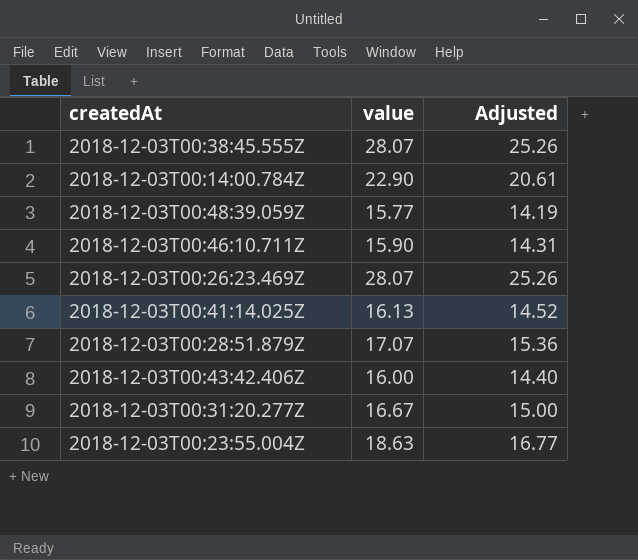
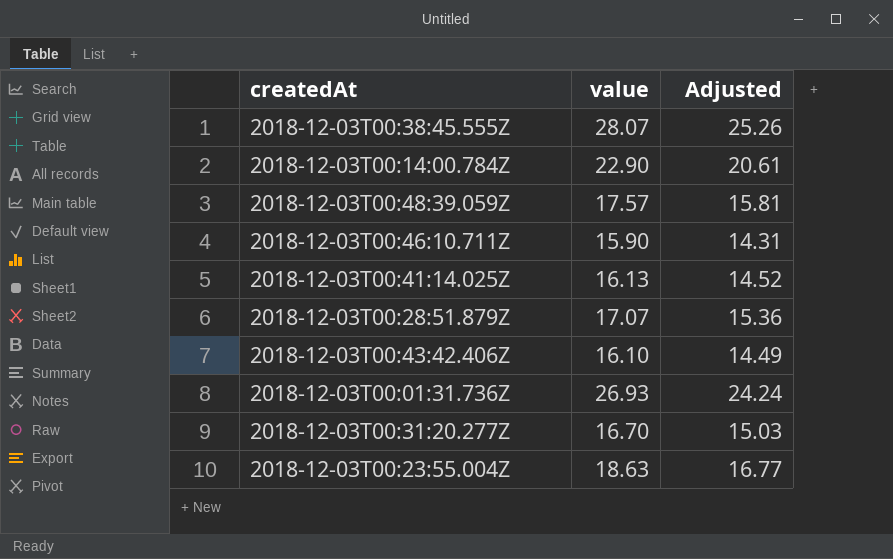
row 2018-12-03T00:26:23.469Z: 28.07 | 25.26 -> none
2018-12-03T00:48:39.059Z | value: 15.77 -> 17.57
2018-12-03T00:48:39.059Z | Adjusted: 14.19 -> 15.81
2018-12-03T00:43:42.406Z | value: 16.00 -> 16.10
2018-12-03T00:43:42.406Z | Adjusted: 14.40 -> 14.49
row 2018-12-03T00:01:31.736Z: none -> 26.93 | 24.24
2018-12-03T00:31:20.277Z | value: 16.67 -> 16.70
2018-12-03T00:31:20.277Z | Adjusted: 15.00 -> 15.03

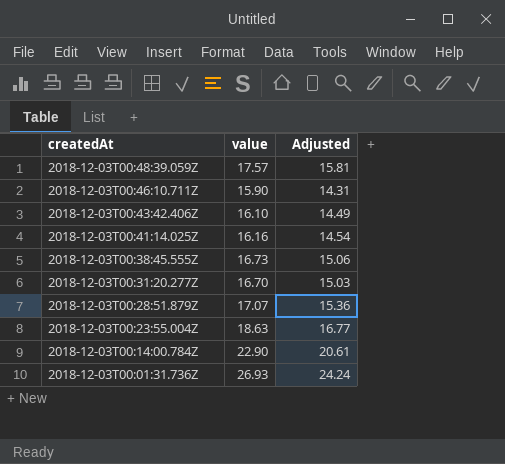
row order: none -> createdAt descending
2018-12-03T00:41:14.025Z | value: 16.13 -> 16.16
2018-12-03T00:41:14.025Z | Adjusted: 14.52 -> 14.54
2018-12-03T00:38:45.555Z | value: 28.07 -> 16.73
2018-12-03T00:38:45.555Z | Adjusted: 25.26 -> 15.06

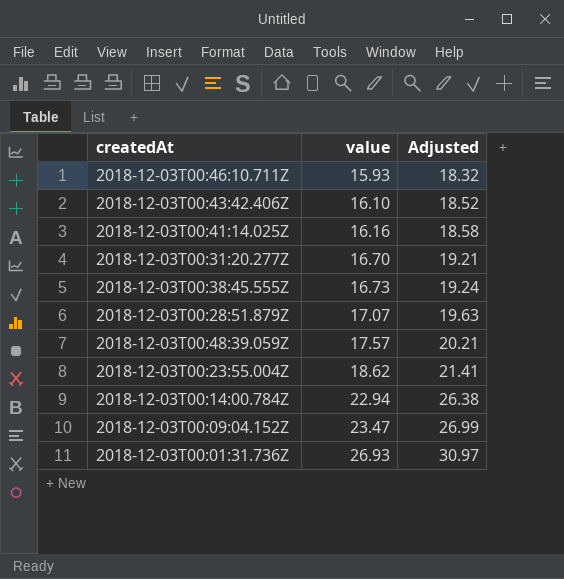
row order: createdAt descending -> value ascending
column Adjusted | formula: [value] * 0.9 -> [value] * 1.15
2018-12-03T00:46:10.711Z | value: 15.90 -> 15.93
2018-12-03T00:23:55.004Z | value: 18.63 -> 18.62
2018-12-03T00:14:00.784Z | value: 22.90 -> 22.94
row 2018-12-03T00:09:04.152Z: none -> 23.47 | 26.99

